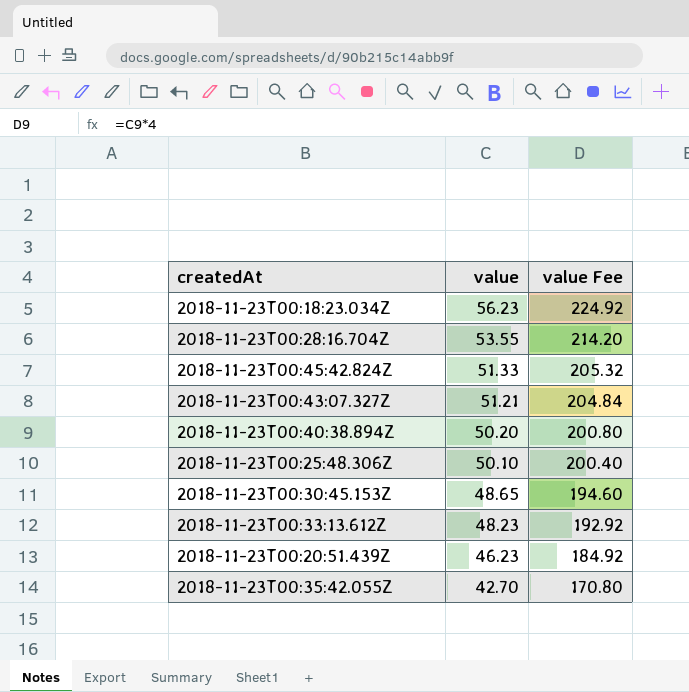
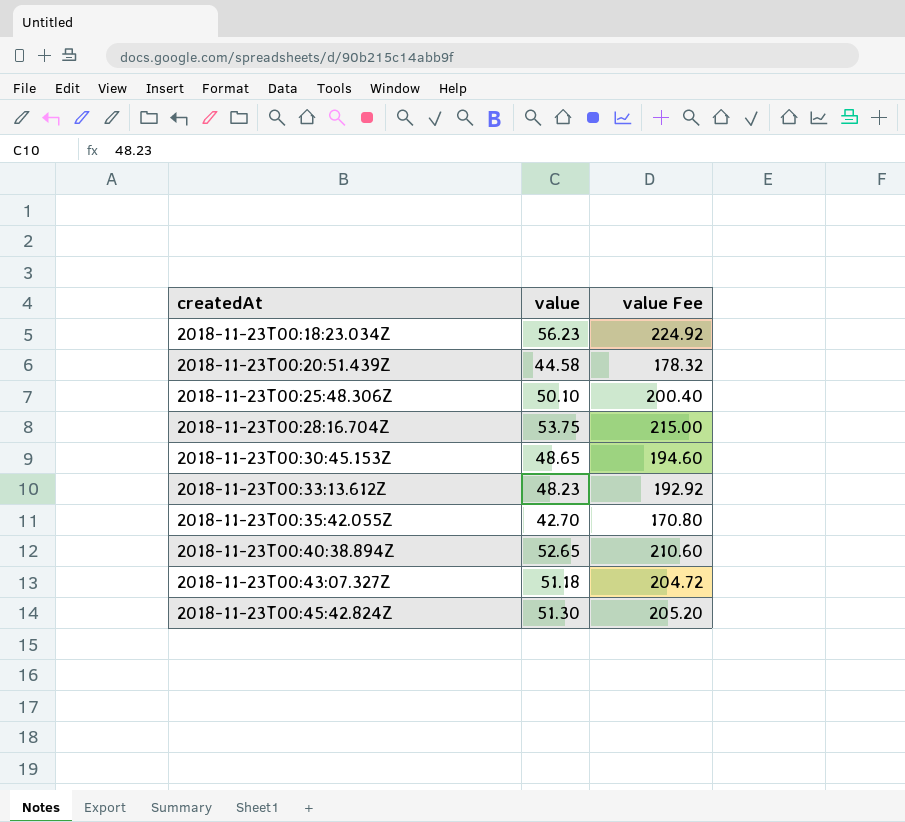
row order: value descending -> createdAt ascending
2018-11-23T00:20:51.439Z | value: 46.23 -> 44.58
2018-11-23T00:20:51.439Z | value Fee: 184.92 -> 178.32
2018-11-23T00:28:16.704Z | value: 53.55 -> 53.75
2018-11-23T00:28:16.704Z | value Fee: 214.20 -> 215.00
2018-11-23T00:40:38.894Z | value: 50.20 -> 52.65
2018-11-23T00:40:38.894Z | value Fee: 200.80 -> 210.60
2018-11-23T00:43:07.327Z | value: 51.21 -> 51.18
2018-11-23T00:43:07.327Z | value Fee: 204.84 -> 204.72
2018-11-23T00:45:42.824Z | value: 51.33 -> 51.30
2018-11-23T00:45:42.824Z | value Fee: 205.32 -> 205.20

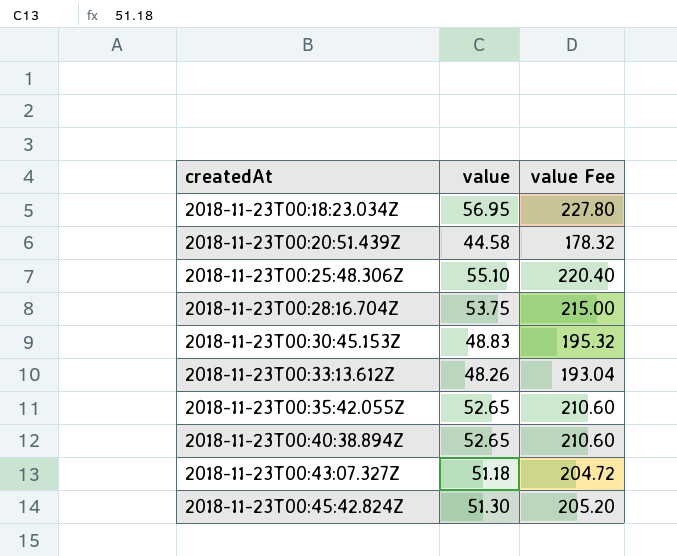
2018-11-23T00:18:23.034Z | value: 56.23 -> 56.95
2018-11-23T00:18:23.034Z | value Fee: 224.92 -> 227.80
2018-11-23T00:25:48.306Z | value: 50.10 -> 55.10
2018-11-23T00:25:48.306Z | value Fee: 200.40 -> 220.40
2018-11-23T00:30:45.153Z | value: 48.65 -> 48.83
2018-11-23T00:30:45.153Z | value Fee: 194.60 -> 195.32
2018-11-23T00:33:13.612Z | value: 48.23 -> 48.26
2018-11-23T00:33:13.612Z | value Fee: 192.92 -> 193.04
2018-11-23T00:35:42.055Z | value: 42.70 -> 52.65
2018-11-23T00:35:42.055Z | value Fee: 170.80 -> 210.60

